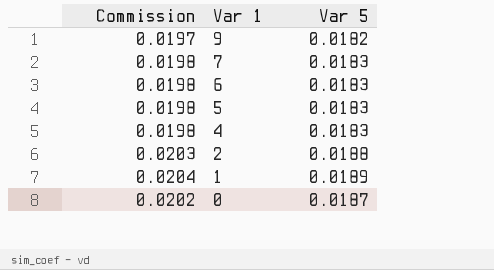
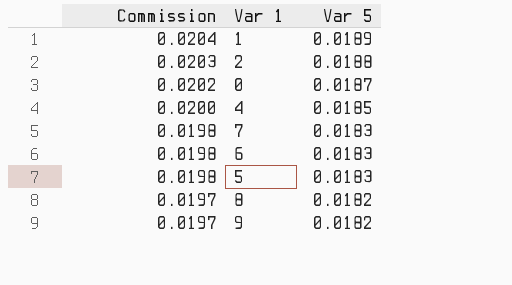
row order: Var 1 descending -> Commission descending
4 | Commission: 0.0198 -> 0.0200
4 | Var 5: 0.0183 -> 0.0185
row 8: none -> 0.0197 | 0.0182

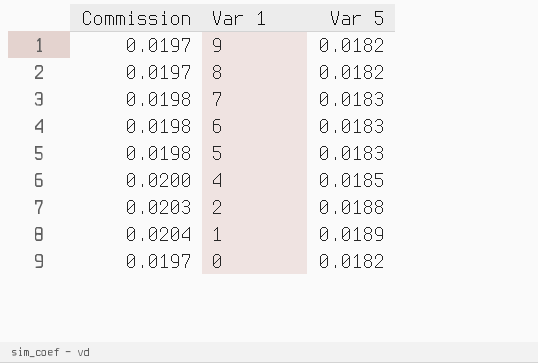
row order: Commission descending -> Var 1 descending
0 | Commission: 0.0202 -> 0.0197
0 | Var 5: 0.0187 -> 0.0182

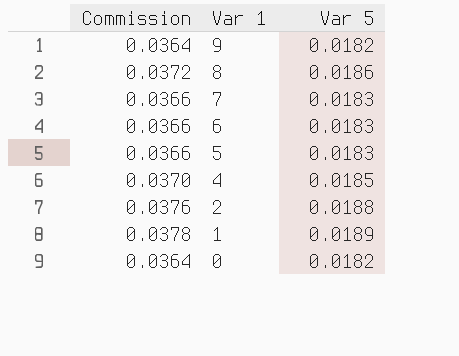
column Commission | formula: [Var 5] * 1.08 -> [Var 5] * 2
8 | Var 5: 0.0182 -> 0.0186

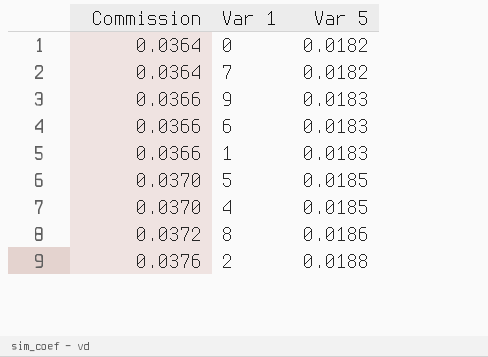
row order: Var 1 descending -> Commission ascending
7 | Commission: 0.0366 -> 0.0364
7 | Var 5: 0.0183 -> 0.0182
9 | Commission: 0.0364 -> 0.0366
9 | Var 5: 0.0182 -> 0.0183
1 | Commission: 0.0378 -> 0.0366
1 | Var 5: 0.0189 -> 0.0183
5 | Commission: 0.0366 -> 0.0370
5 | Var 5: 0.0183 -> 0.0185

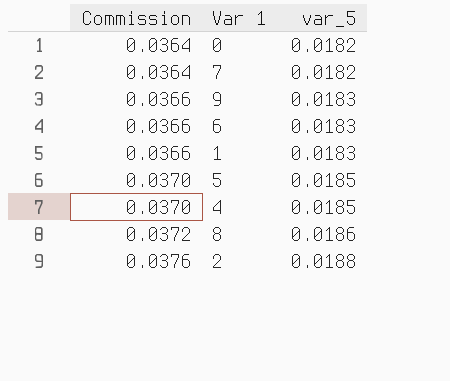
column name: Var 5 -> var_5

